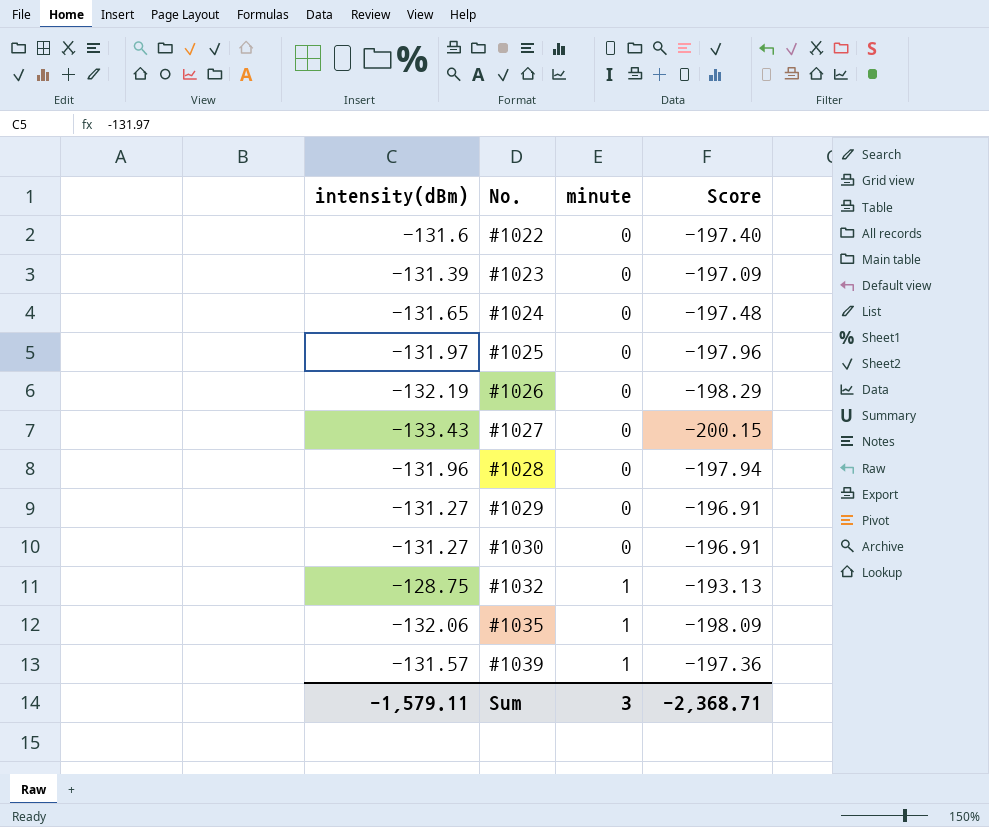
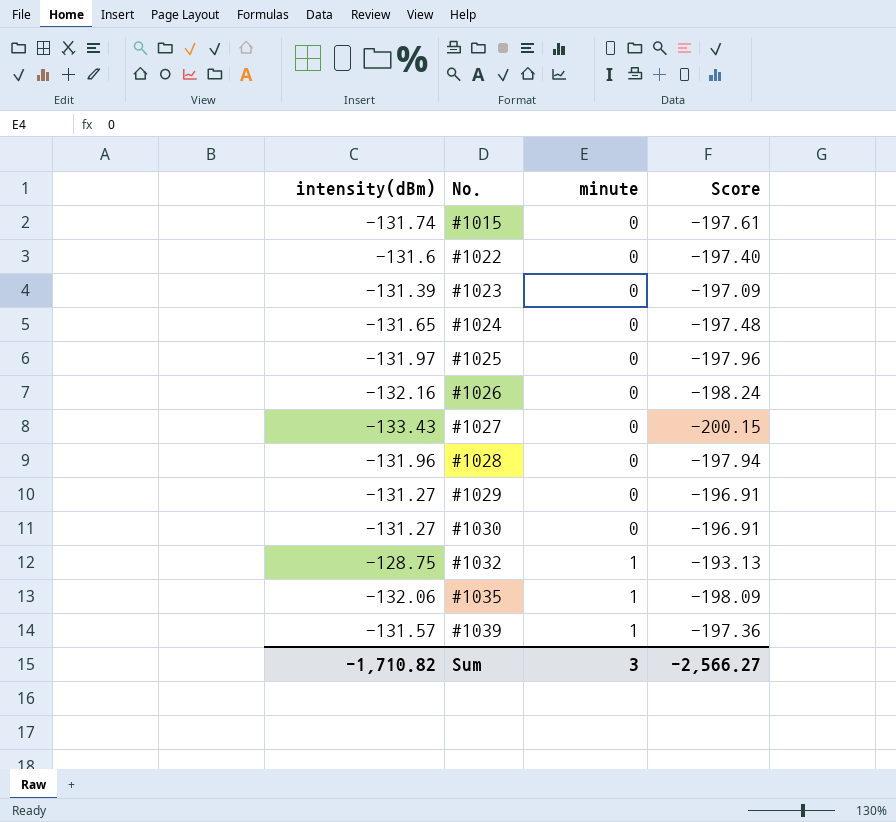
row #1015: none -> -131.74 | 0 | -197.61
#1026 | intensity(dBm): -132.19 -> -132.16
#1026 | Score: -198.29 -> -198.24
Sum | intensity(dBm): -1,579.11 -> -1,710.82
Sum | Score: -2,368.71 -> -2,566.27

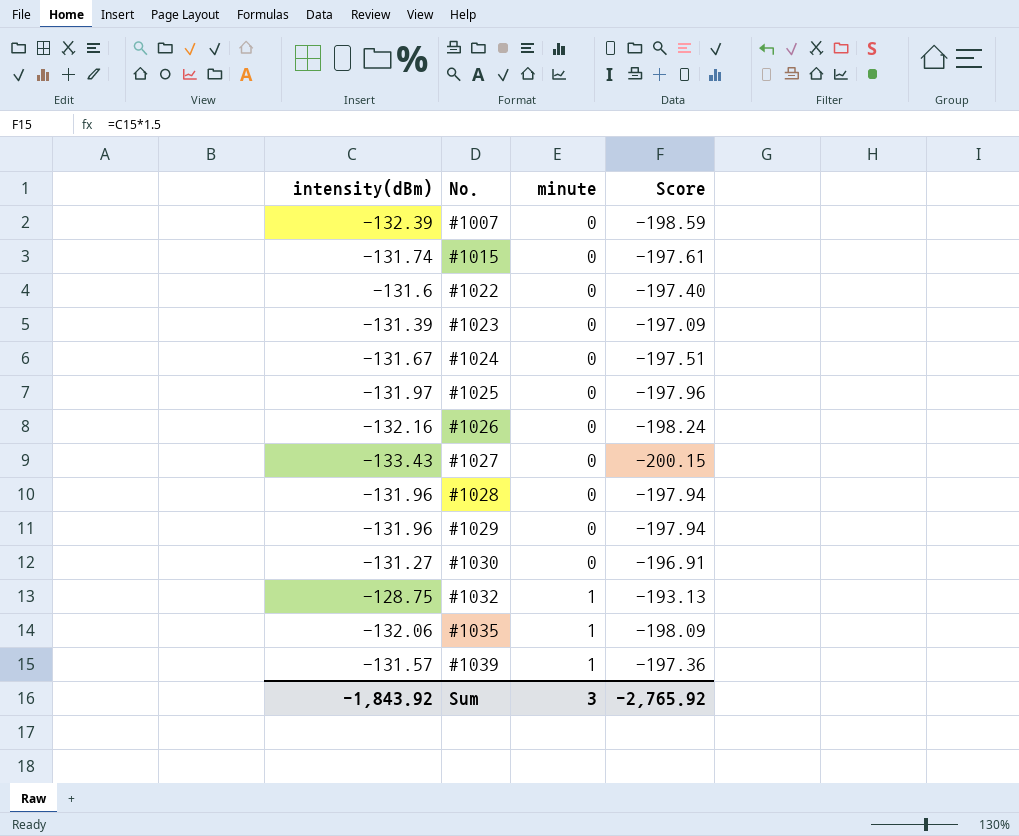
row #1007: none -> -132.39 | 0 | -198.59
#1024 | intensity(dBm): -131.65 -> -131.67
#1024 | Score: -197.48 -> -197.51
#1029 | intensity(dBm): -131.27 -> -131.96
#1029 | Score: -196.91 -> -197.94
Sum | intensity(dBm): -1,710.82 -> -1,843.92
Sum | Score: -2,566.27 -> -2,765.92

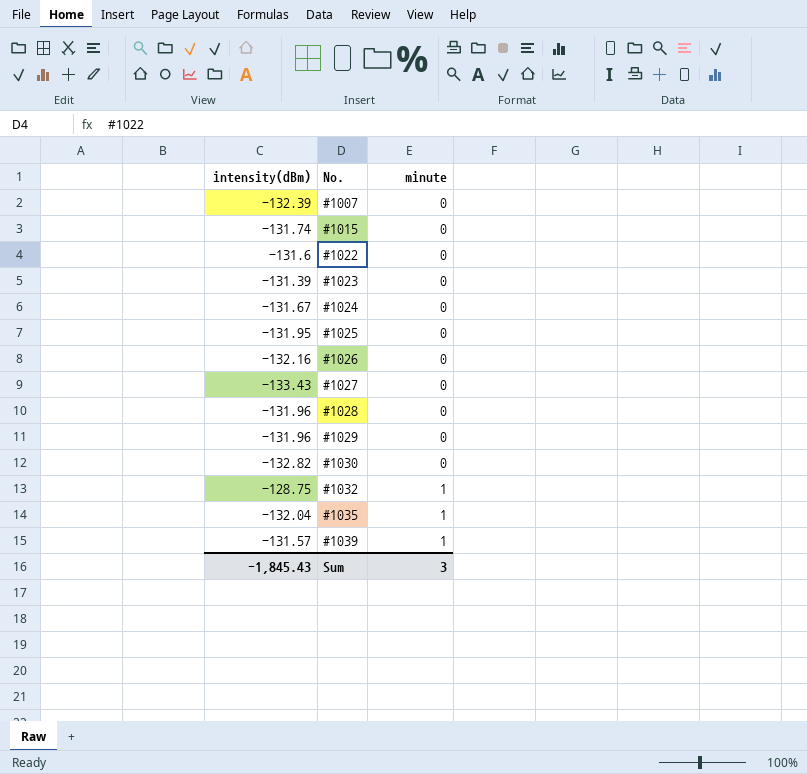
column Score | formula: [intensity(dBm)] * 1.5 -> none
#1025 | intensity(dBm): -131.97 -> -131.95
#1030 | intensity(dBm): -131.27 -> -132.82
#1035 | intensity(dBm): -132.06 -> -132.04
Sum | intensity(dBm): -1,843.92 -> -1,845.43

